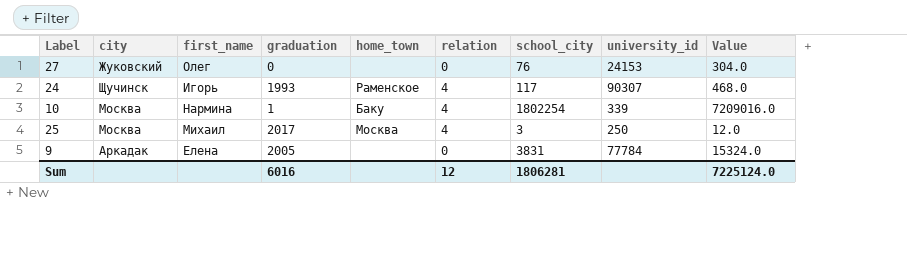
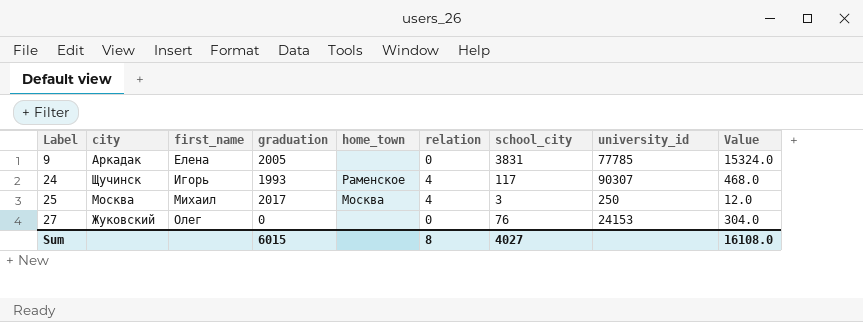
row order: none -> Label ascending
row 10: Москва | Нармина | 1 | Баку | 4 | 1802254 | 339 | 7209016.0 -> none
9 | university_id: 77784 -> 77785
Sum | graduation: 6016 -> 6015
Sum | relation: 12 -> 8
Sum | school_city: 1806281 -> 4027
Sum | Value: 7225124.0 -> 16108.0

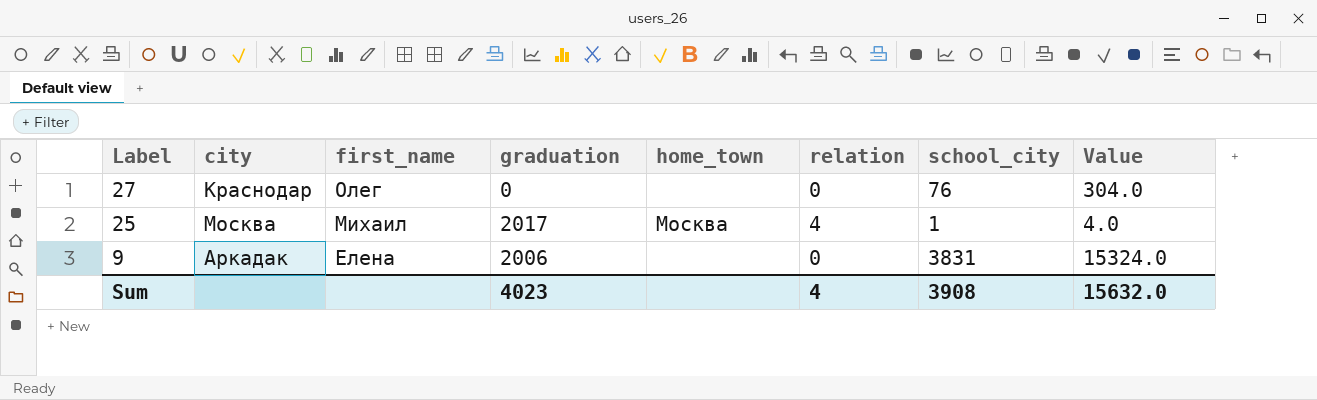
row order: Label ascending -> Label descending
column university_id | position: 8 -> none
row 24: Щучинск | Игорь | 1993 | Раменское | 4 | 117 | 90307 | 468.0 -> none
27 | city: Жуковский -> Краснодар
25 | school_city: 3 -> 1
25 | Value: 12.0 -> 4.0
9 | graduation: 2005 -> 2006
Sum | graduation: 6015 -> 4023
Sum | relation: 8 -> 4
Sum | school_city: 4027 -> 3908
Sum | Value: 16108.0 -> 15632.0

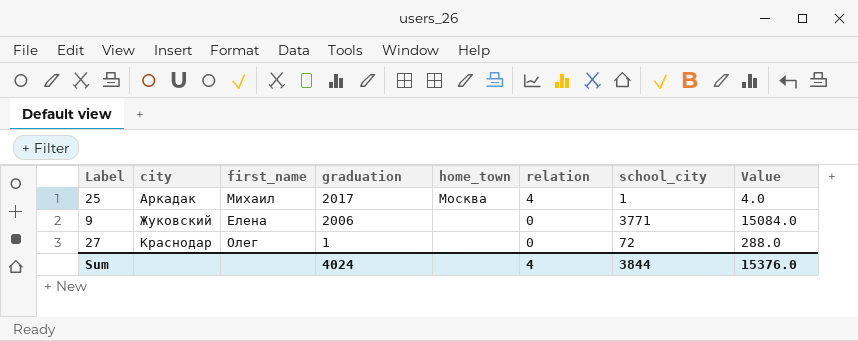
row order: Label descending -> city ascending
25 | city: Москва -> Аркадак
9 | city: Аркадак -> Жуковский
9 | school_city: 3831 -> 3771
9 | Value: 15324.0 -> 15084.0
27 | graduation: 0 -> 1
27 | school_city: 76 -> 72
27 | Value: 304.0 -> 288.0
Sum | graduation: 4023 -> 4024
Sum | school_city: 3908 -> 3844
Sum | Value: 15632.0 -> 15376.0

